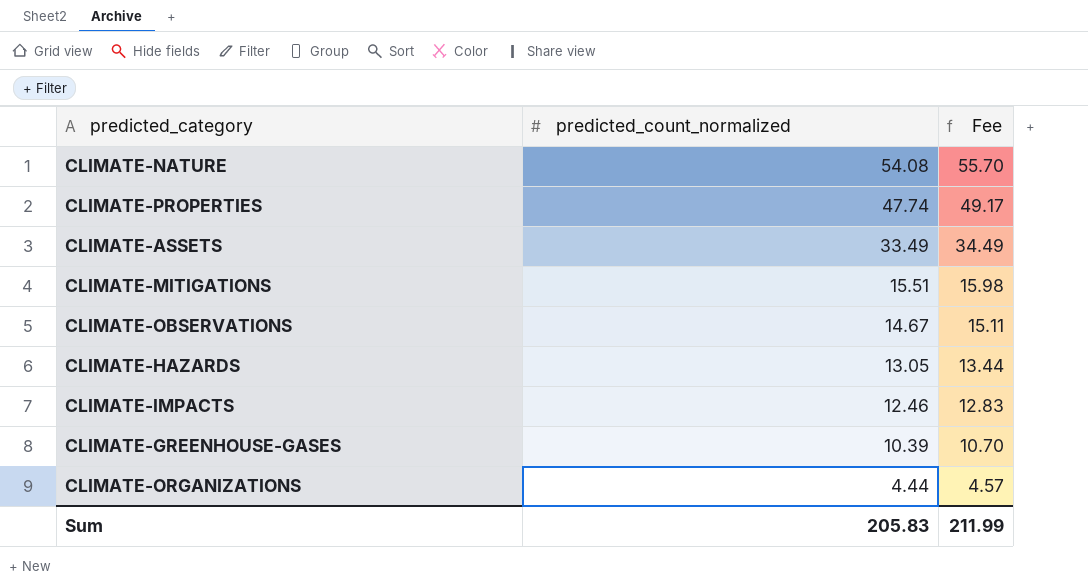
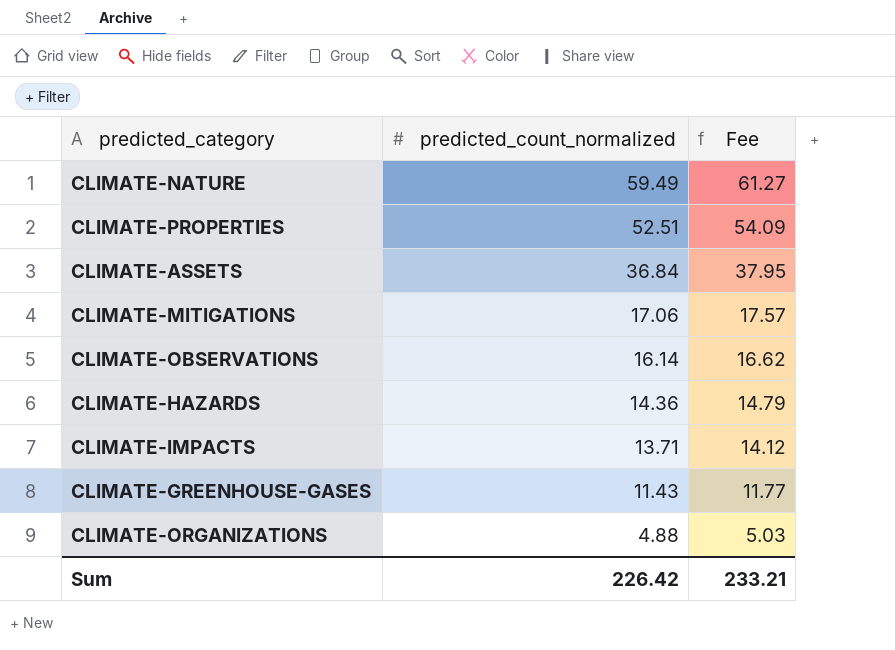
CLIMATE-NATURE | predicted_count_normalized: 54.08 -> 59.49
CLIMATE-NATURE | Fee: 55.70 -> 61.27
CLIMATE-PROPERTIES | predicted_count_normalized: 47.74 -> 52.51
CLIMATE-PROPERTIES | Fee: 49.17 -> 54.09
CLIMATE-ASSETS | predicted_count_normalized: 33.49 -> 36.84
CLIMATE-ASSETS | Fee: 34.49 -> 37.95
CLIMATE-MITIGATIONS | predicted_count_normalized: 15.51 -> 17.06
CLIMATE-MITIGATIONS | Fee: 15.98 -> 17.57
CLIMATE-OBSERVATIONS | predicted_count_normalized: 14.67 -> 16.14
CLIMATE-OBSERVATIONS | Fee: 15.11 -> 16.62
CLIMATE-HAZARDS | predicted_count_normalized: 13.05 -> 14.36
CLIMATE-HAZARDS | Fee: 13.44 -> 14.79
CLIMATE-IMPACTS | predicted_count_normalized: 12.46 -> 13.71
CLIMATE-IMPACTS | Fee: 12.83 -> 14.12
CLIMATE-GREENHOUSE-GASES | predicted_count_normalized: 10.39 -> 11.43
CLIMATE-GREENHOUSE-GASES | Fee: 10.70 -> 11.77
CLIMATE-ORGANIZATIONS | predicted_count_normalized: 4.44 -> 4.88
CLIMATE-ORGANIZATIONS | Fee: 4.57 -> 5.03
Sum | predicted_count_normalized: 205.83 -> 226.42
Sum | Fee: 211.99 -> 233.21

